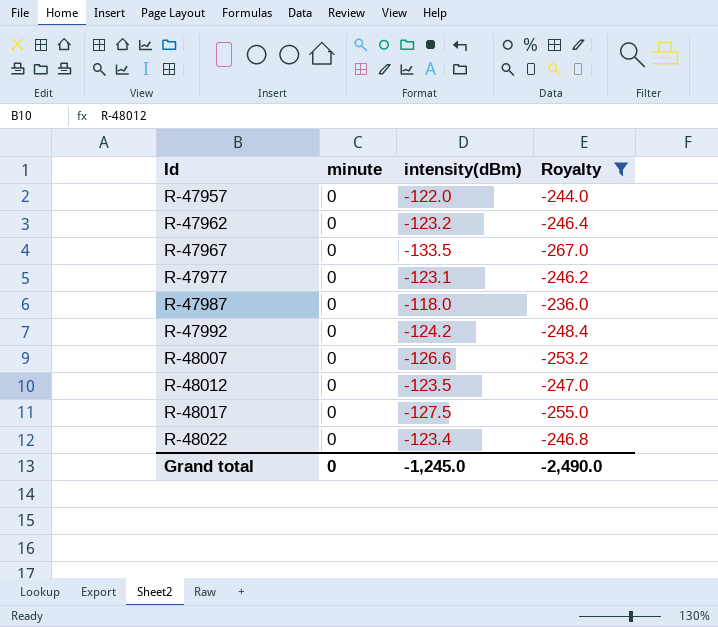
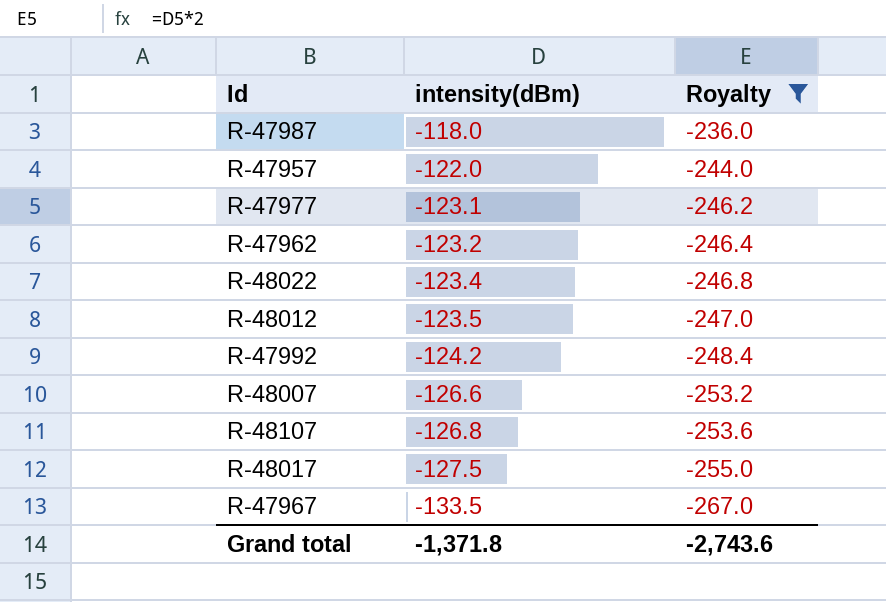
row order: Id ascending -> intensity(dBm) descending
column minute | position: 2 -> none
row R-48107: none -> -126.8 | -253.6
Grand total | intensity(dBm): -1,245.0 -> -1,371.8
Grand total | Royalty: -2,490.0 -> -2,743.6

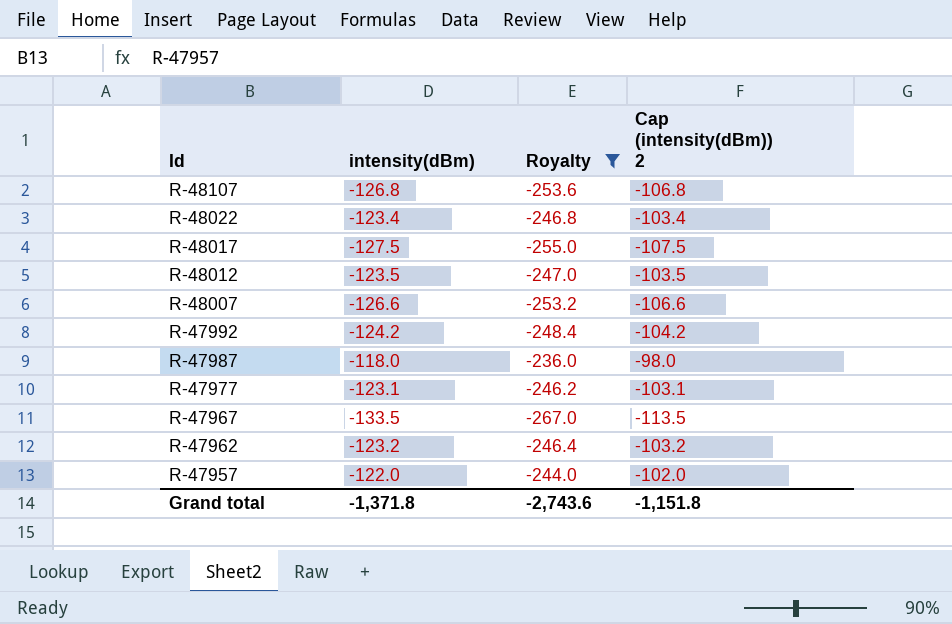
row order: intensity(dBm) descending -> Id descending
column Cap (intensity(dBm)) 2 | formula: none -> [intensity(dBm)] + 20

